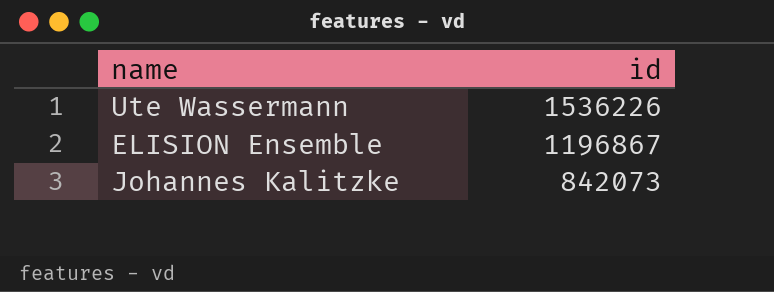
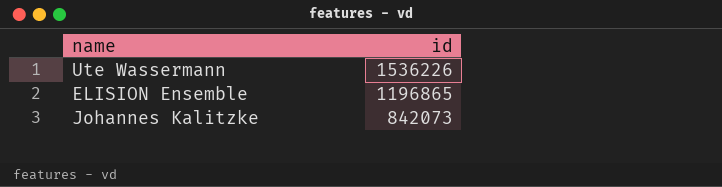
ELISION Ensemble | id: 1196867 -> 1196865

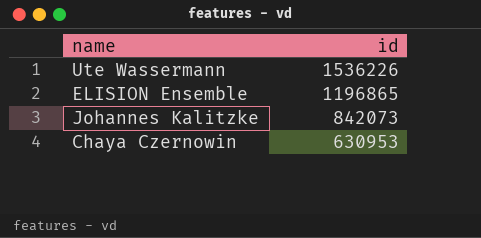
row Chaya Czernowin: none -> 630953

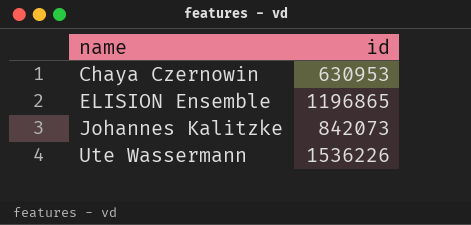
row order: id descending -> name ascending

